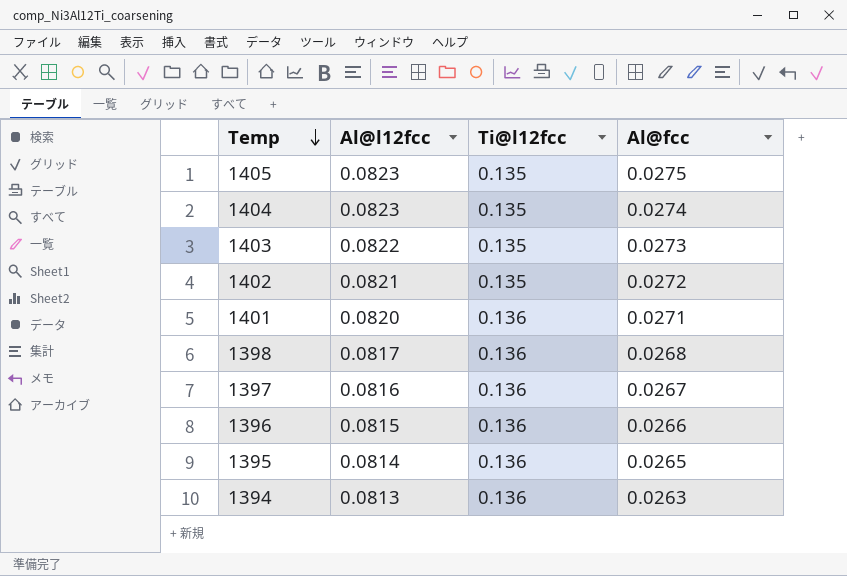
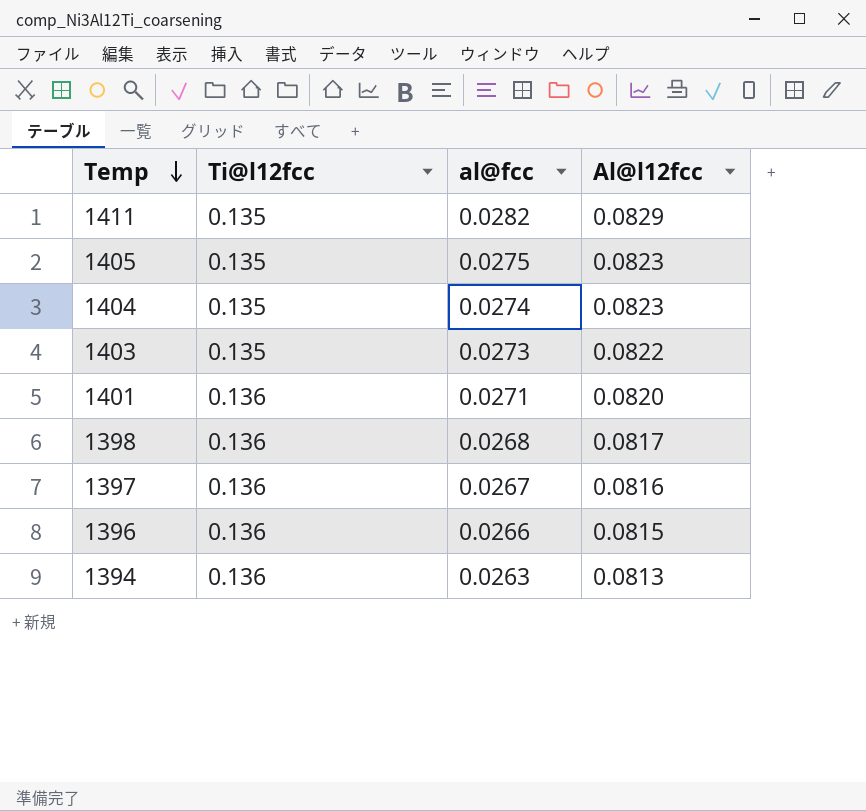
column name: Al@fcc -> al@fcc
column Al@l12fcc | position: 2 -> 4
row 1402: 0.0821 | 0.135 | 0.0272 -> none
row 1395: 0.0814 | 0.136 | 0.0265 -> none
row 1411: none -> 0.135 | 0.0282 | 0.0829

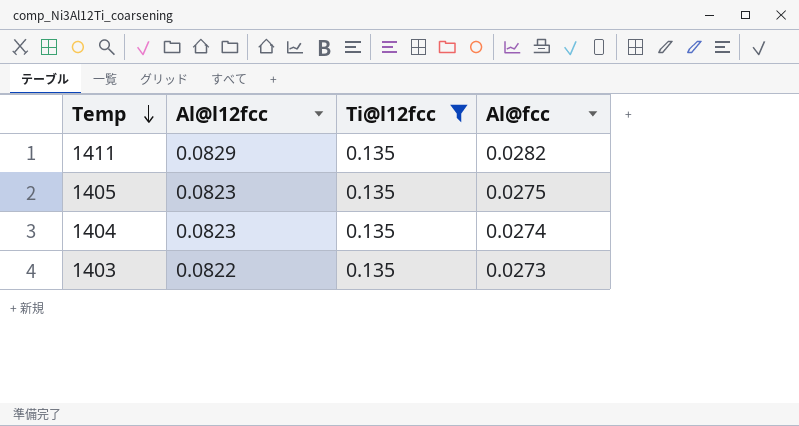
filter: none -> Ti@l12fcc = 0.135
column Al@l12fcc | position: 4 -> 2
column name: al@fcc -> Al@fcc

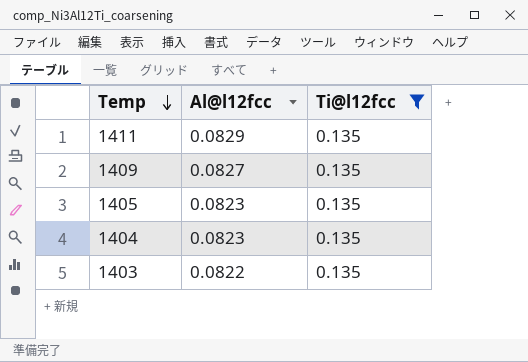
column Al@fcc | position: 4 -> none
row 1409: none -> 0.0827 | 0.135

